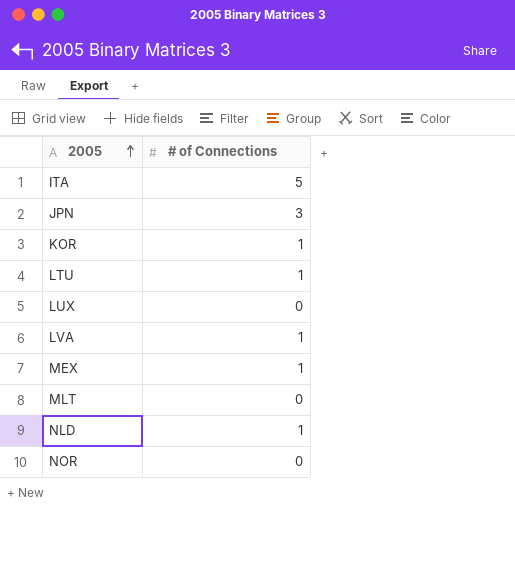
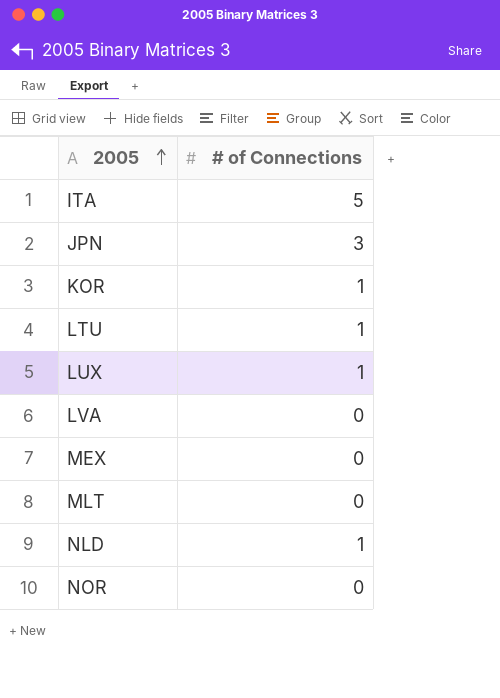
LUX | # of Connections: 0 -> 1
LVA | # of Connections: 1 -> 0
MEX | # of Connections: 1 -> 0

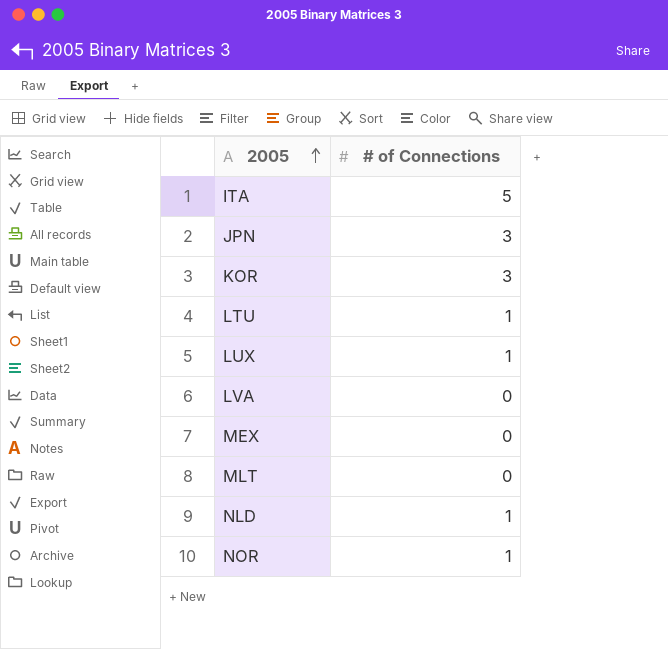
KOR | # of Connections: 1 -> 3
NOR | # of Connections: 0 -> 1

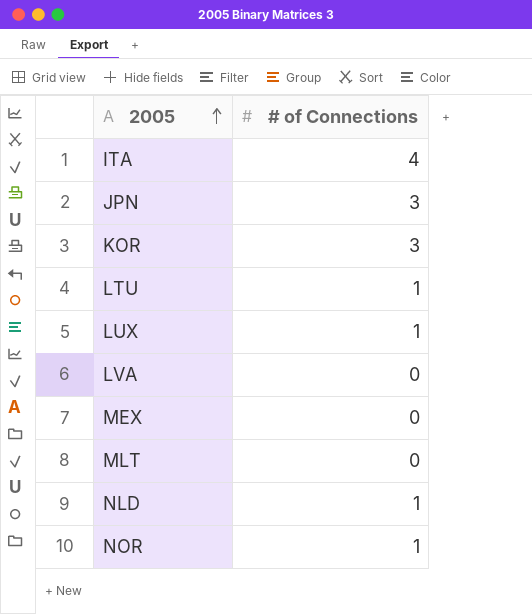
ITA | # of Connections: 5 -> 4

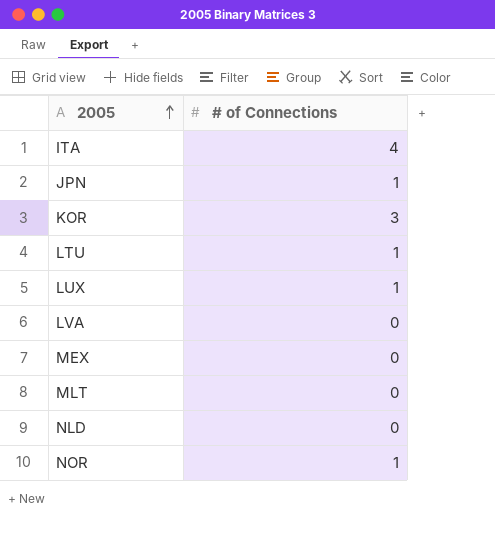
JPN | # of Connections: 3 -> 1
NLD | # of Connections: 1 -> 0

